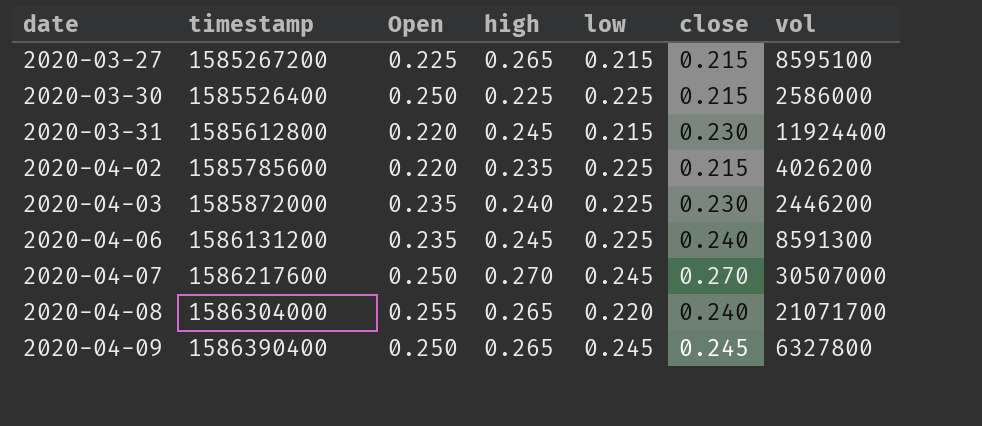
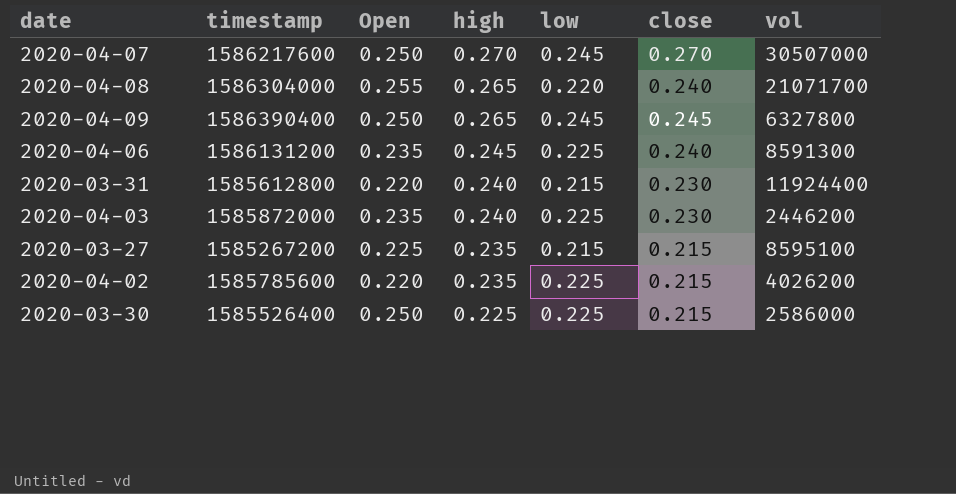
row order: date ascending -> high descending
2020-03-31 | high: 0.245 -> 0.240
2020-03-27 | high: 0.265 -> 0.235

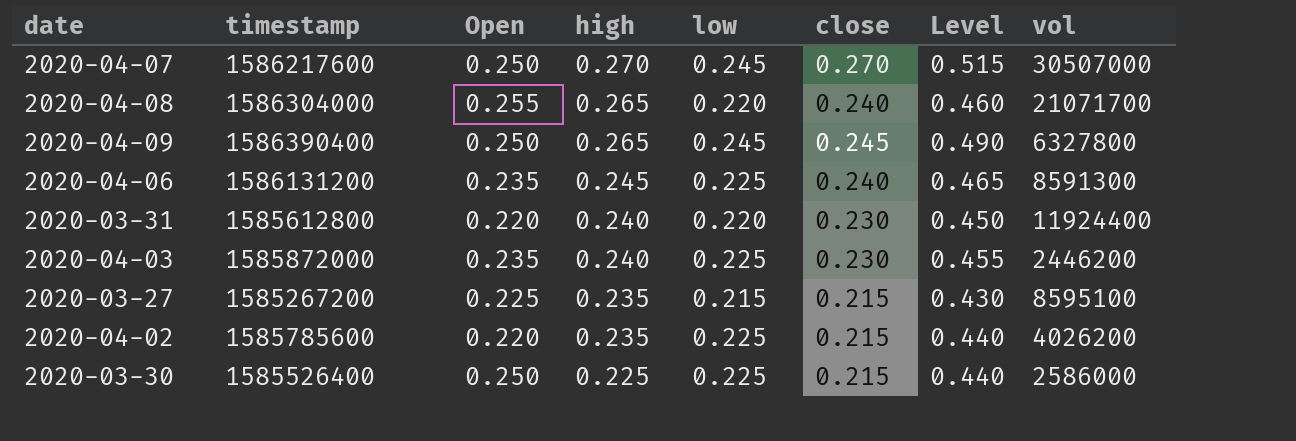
column Level | formula: none -> [low] + [close]
2020-03-31 | low: 0.215 -> 0.220

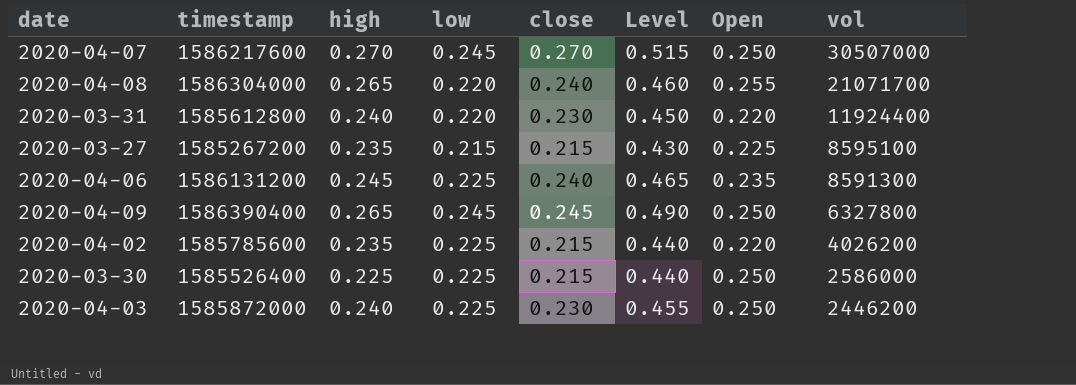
row order: high descending -> vol descending
column Open | position: 3 -> 7
2020-04-03 | Open: 0.235 -> 0.250

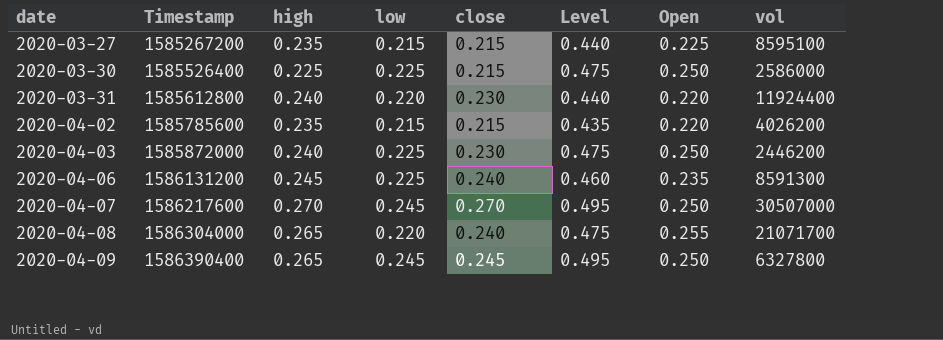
row order: vol descending -> date ascending
column name: timestamp -> Timestamp
column Level | formula: [low] + [close] -> [low] + [Open]
2020-04-02 | low: 0.225 -> 0.215

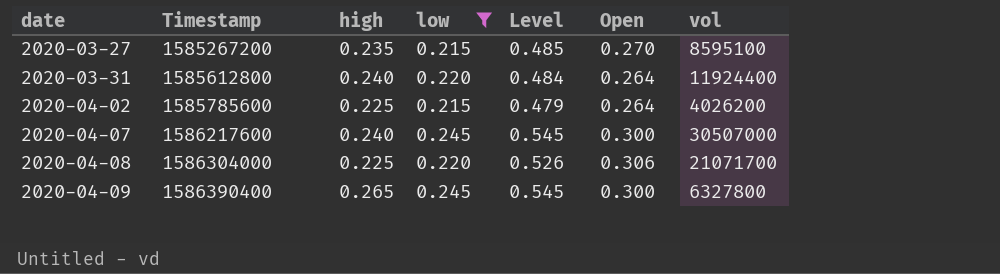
filter: none -> low != 0.225
column close | position: 5 -> none
2020-03-27 | Level: 0.440 -> 0.485
2020-03-27 | Open: 0.225 -> 0.270
2020-03-31 | Level: 0.440 -> 0.484
2020-03-31 | Open: 0.220 -> 0.264
2020-04-02 | high: 0.235 -> 0.225
2020-04-02 | Level: 0.435 -> 0.479
2020-04-02 | Open: 0.220 -> 0.264
2020-04-07 | high: 0.270 -> 0.240
2020-04-07 | Level: 0.495 -> 0.545
2020-04-07 | Open: 0.250 -> 0.300
2020-04-08 | high: 0.265 -> 0.225
2020-04-08 | Level: 0.475 -> 0.526
2020-04-08 | Open: 0.255 -> 0.306
2020-04-09 | Level: 0.495 -> 0.545
2020-04-09 | Open: 0.250 -> 0.300

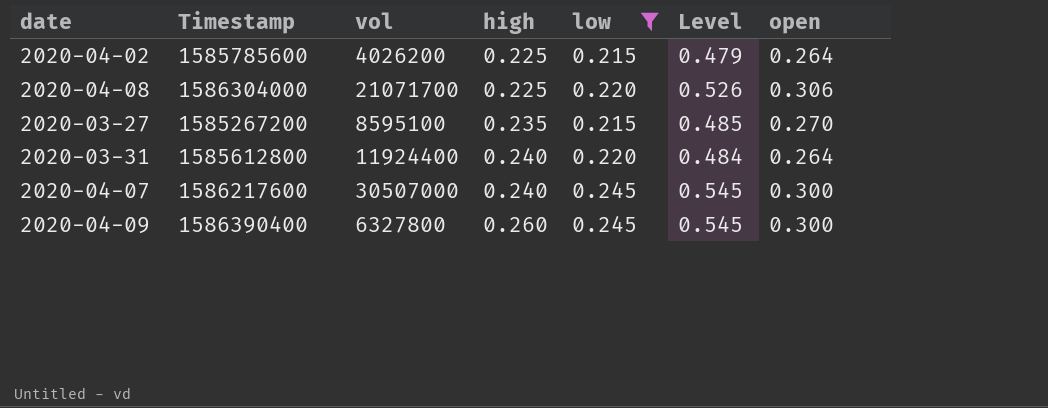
row order: date ascending -> high ascending
column vol | position: 7 -> 3
column name: Open -> open
2020-04-09 | high: 0.265 -> 0.260

